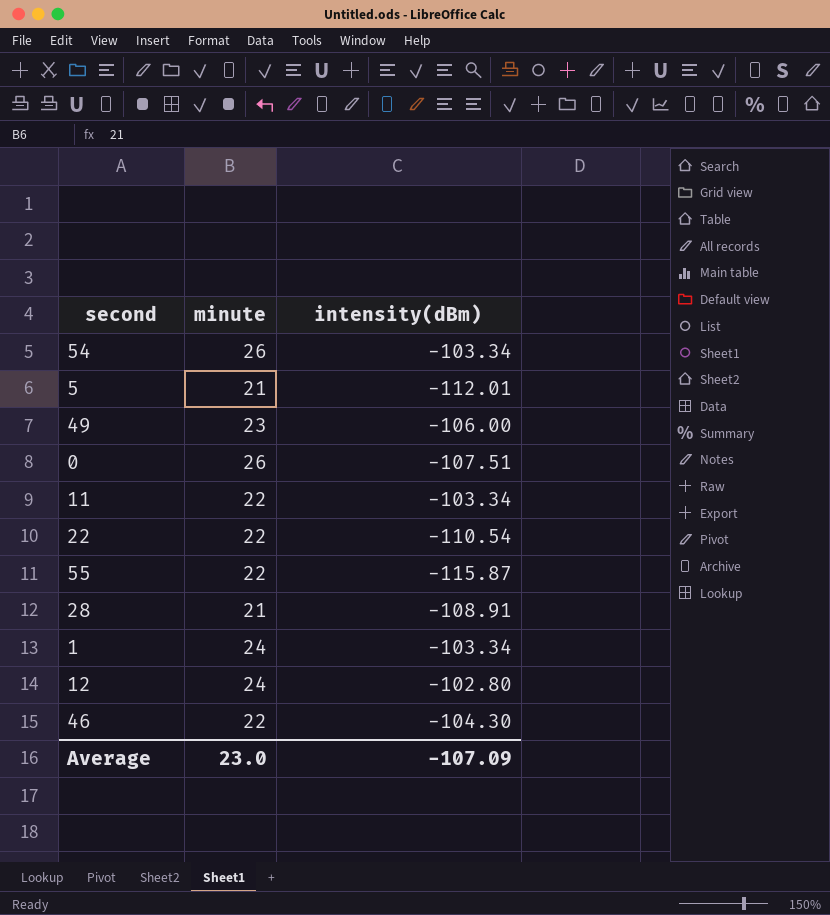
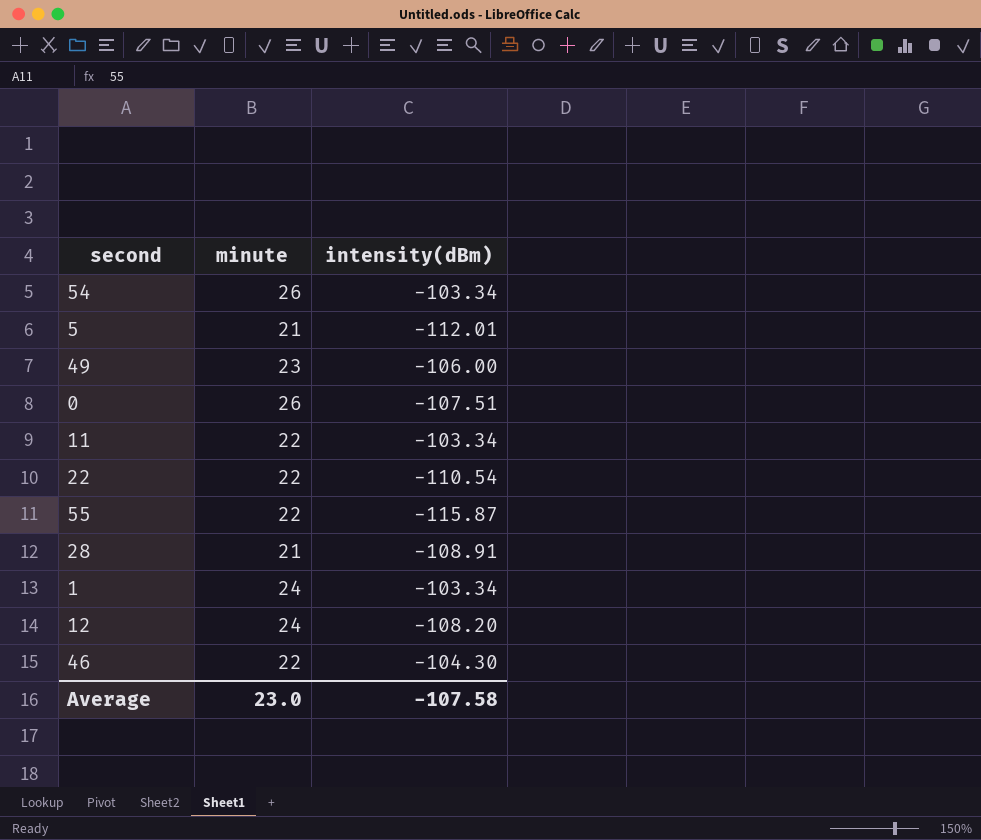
12 | intensity(dBm): -102.80 -> -108.20
Average | intensity(dBm): -107.09 -> -107.58

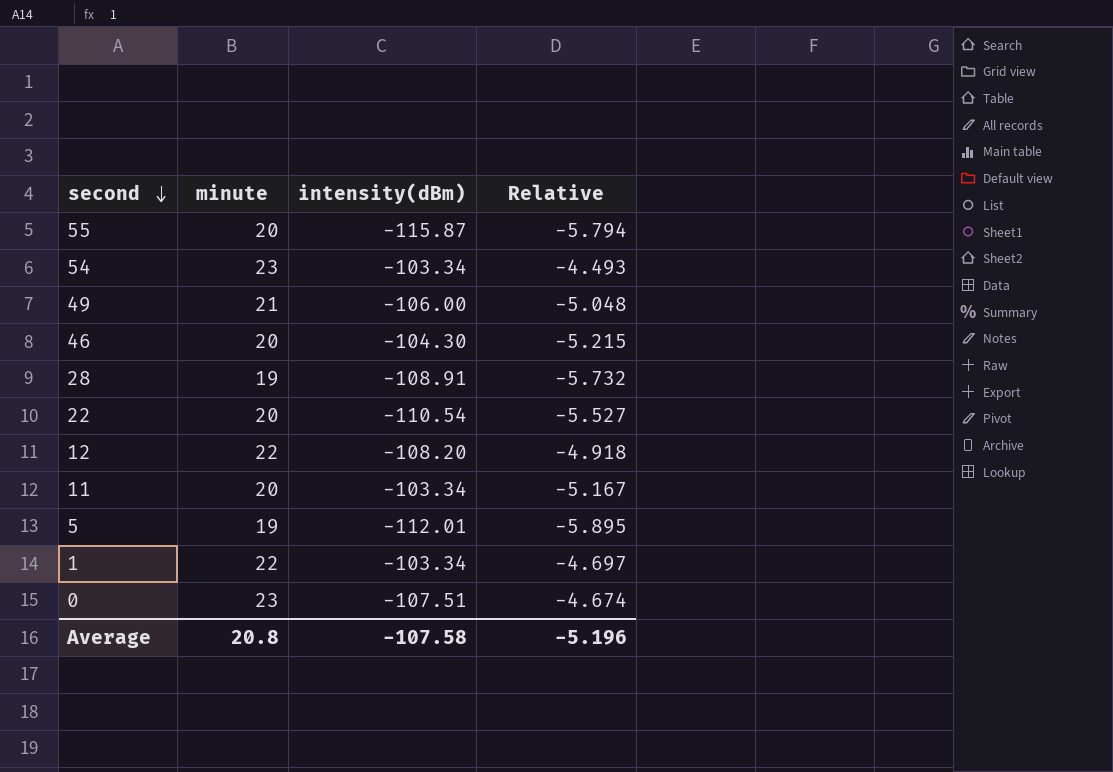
row order: none -> second descending
column Relative | formula: none -> [intensity(dBm)] / [minute]
55 | minute: 22 -> 20
54 | minute: 26 -> 23
49 | minute: 23 -> 21
46 | minute: 22 -> 20
28 | minute: 21 -> 19
22 | minute: 22 -> 20
12 | minute: 24 -> 22
11 | minute: 22 -> 20
5 | minute: 21 -> 19
1 | minute: 24 -> 22
0 | minute: 26 -> 23
Average | minute: 23.0 -> 20.8

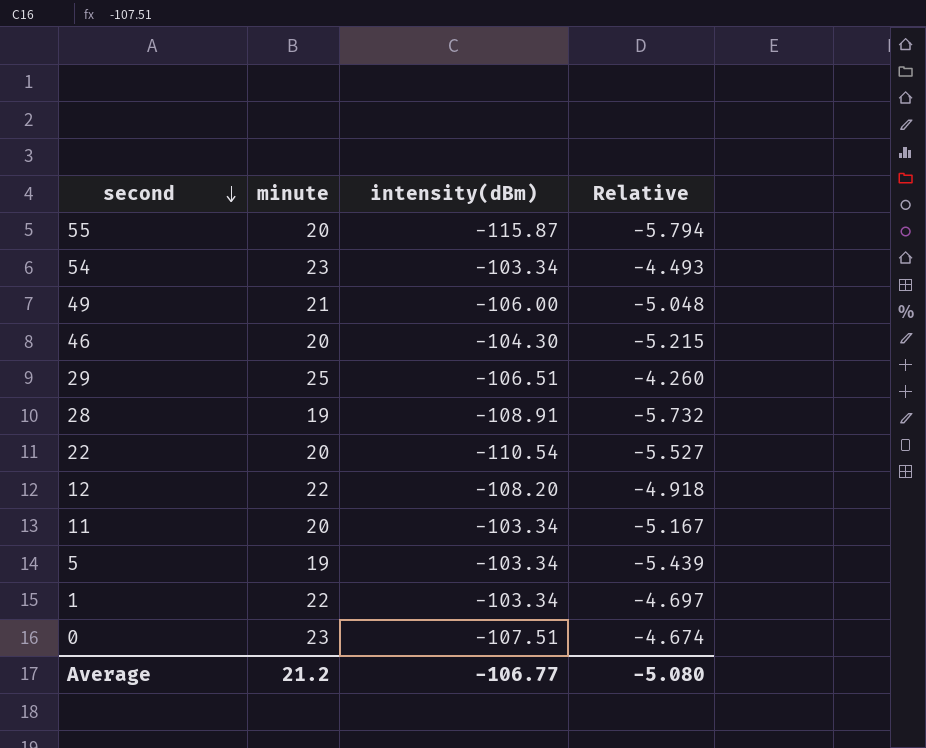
row 29: none -> 25 | -106.51 | -4.260
5 | intensity(dBm): -112.01 -> -103.34
5 | Relative: -5.895 -> -5.439
Average | minute: 20.8 -> 21.2
Average | intensity(dBm): -107.58 -> -106.77
Average | Relative: -5.196 -> -5.080

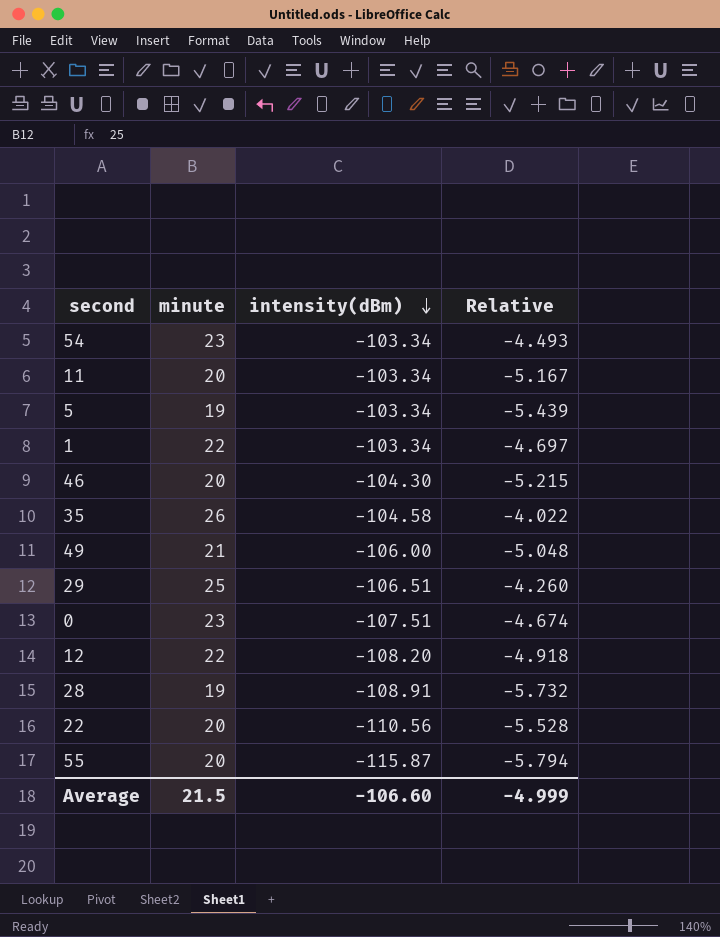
row order: second descending -> intensity(dBm) descending
row 35: none -> 26 | -104.58 | -4.022
22 | intensity(dBm): -110.54 -> -110.56
22 | Relative: -5.527 -> -5.528
Average | minute: 21.2 -> 21.5
Average | intensity(dBm): -106.77 -> -106.60
Average | Relative: -5.080 -> -4.999

